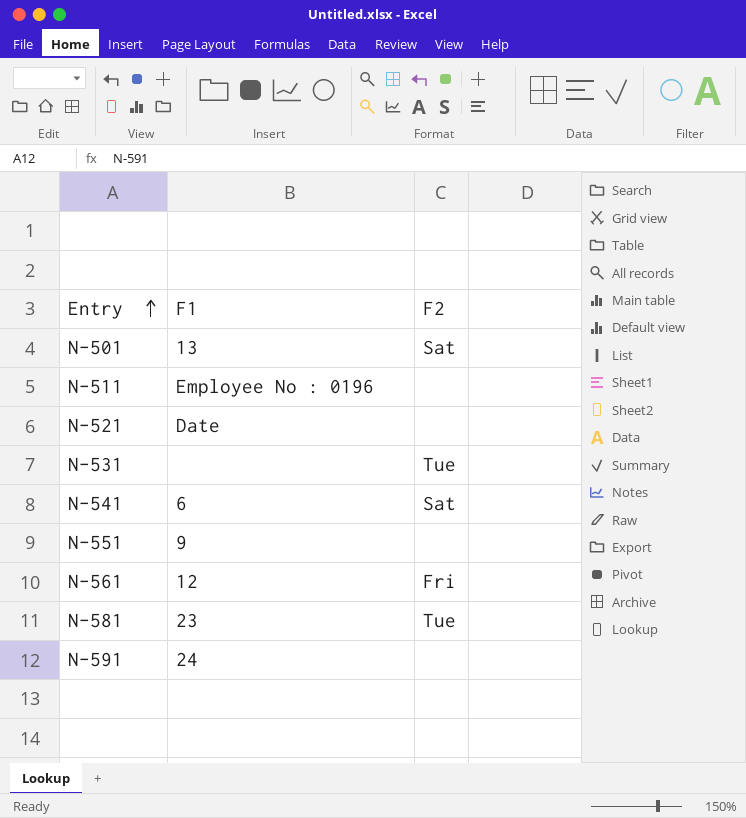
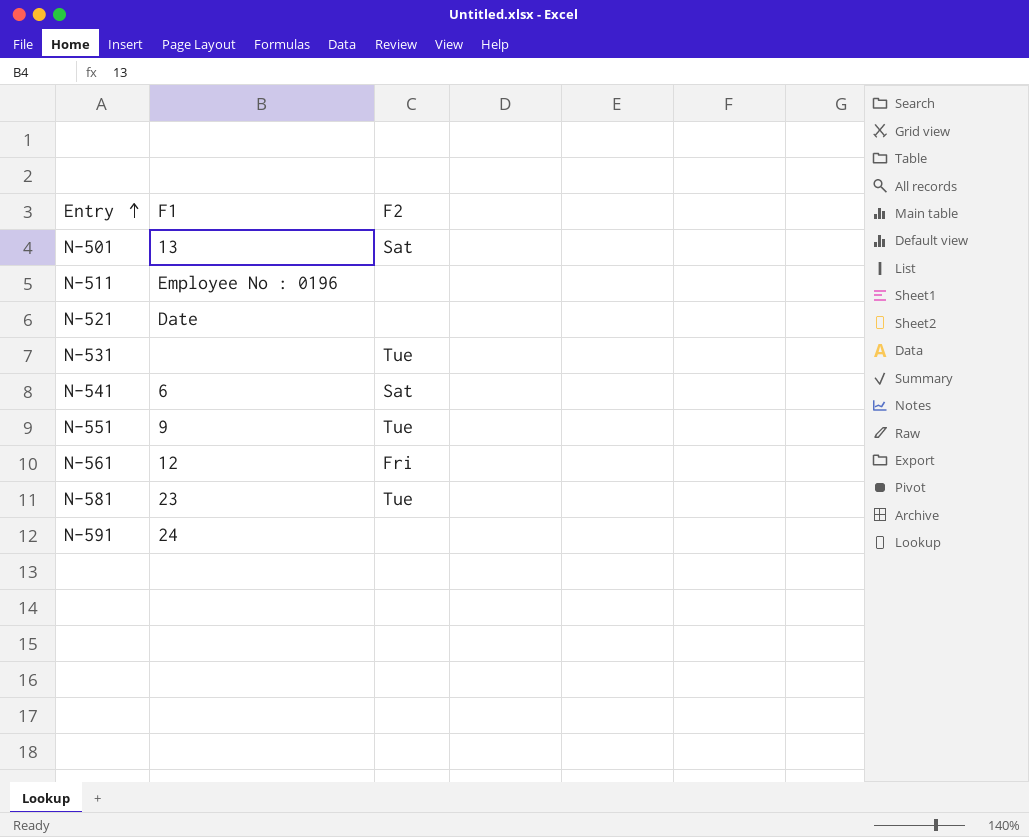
N-551 | F2: none -> Tue

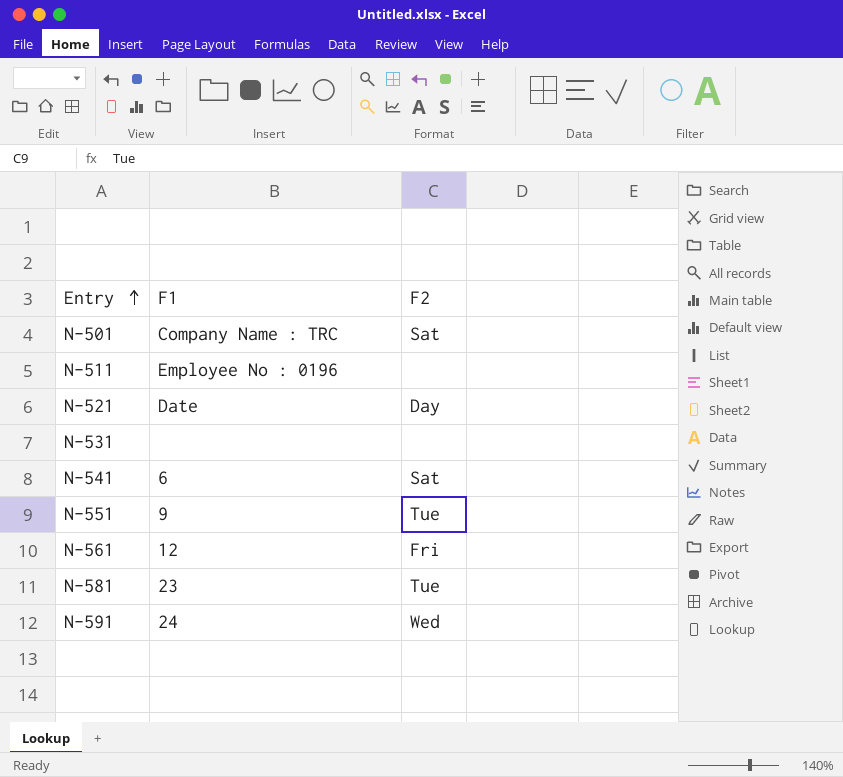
N-501 | F1: 13 -> Company Name : TRC
N-521 | F2: none -> Day
N-531 | F2: Tue -> none
N-591 | F2: none -> Wed

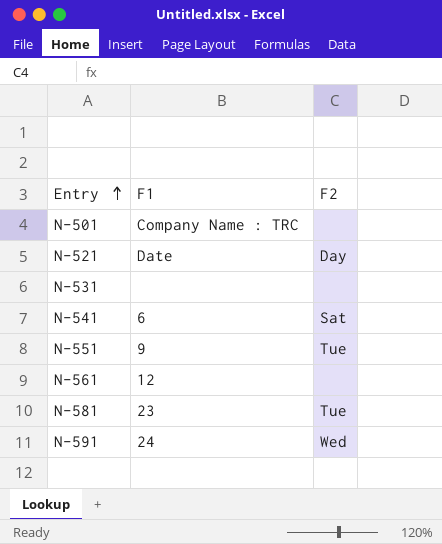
row N-511: Employee No : 0196 | none -> none
N-501 | F2: Sat -> none
N-561 | F2: Fri -> none

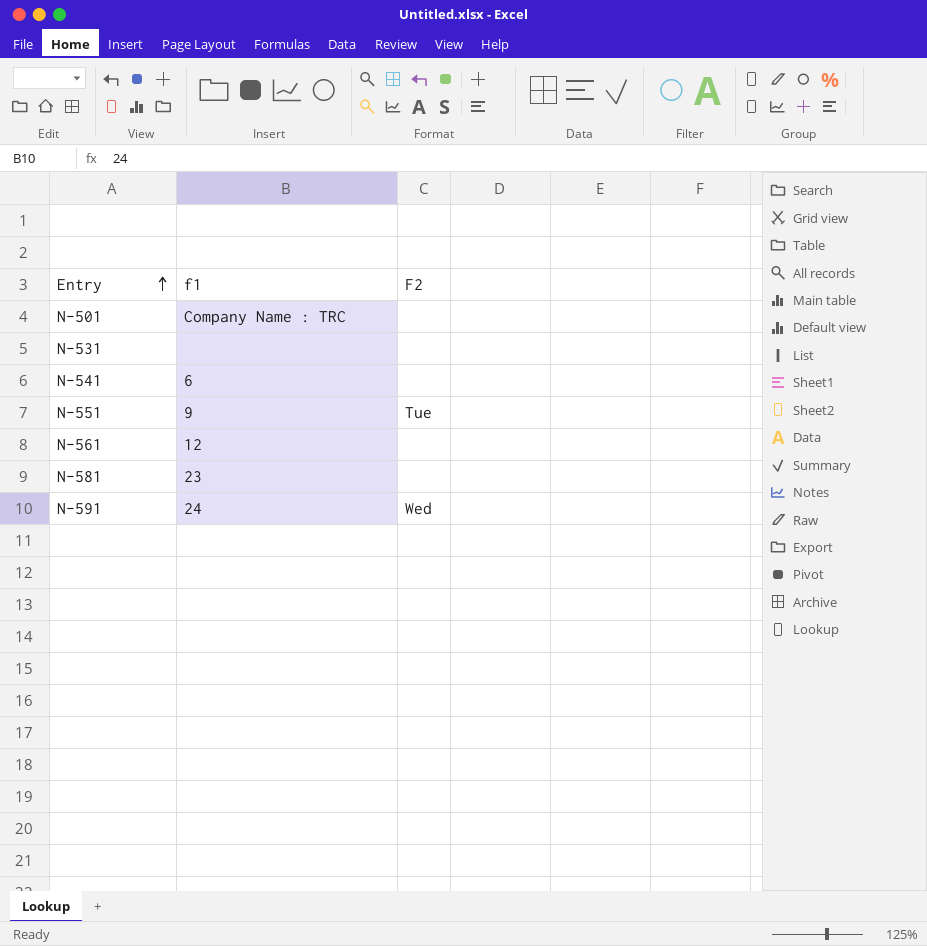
column name: F1 -> f1
row N-521: Date | Day -> none
N-541 | F2: Sat -> none
N-581 | F2: Tue -> none

